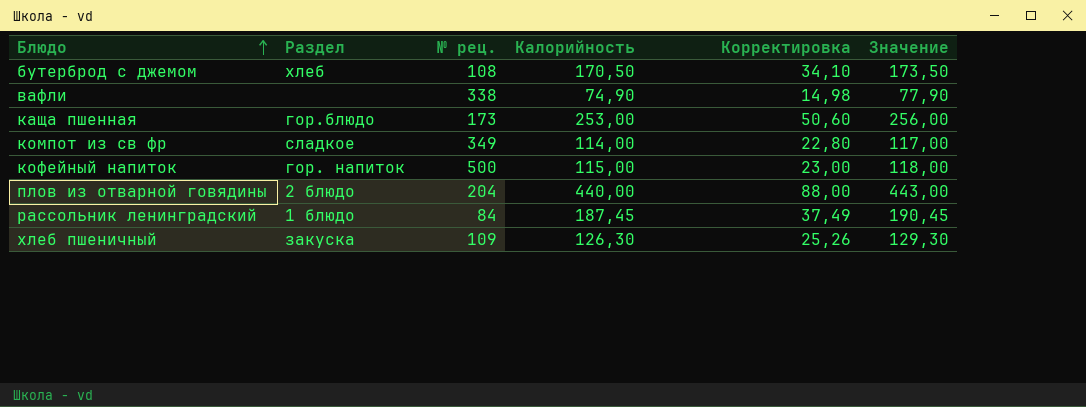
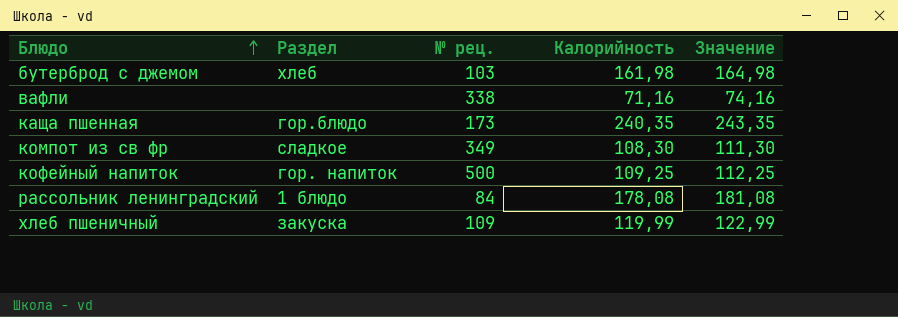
column Корректировка | formula: [Калорийность] * 0,2 -> none
row плов из отварной говядины: 2 блюдо | 204 | 440,00 | 88,00 | 443,00 -> none
бутерброд с джемом | № рец.: 108 -> 103
бутерброд с джемом | Калорийность: 170,50 -> 161,98
бутерброд с джемом | Значение: 173,50 -> 164,98
вафли | Калорийность: 74,90 -> 71,16
вафли | Значение: 77,90 -> 74,16
каща пшенная | Калорийность: 253,00 -> 240,35
каща пшенная | Значение: 256,00 -> 243,35
компот из св фр | Калорийность: 114,00 -> 108,30
компот из св фр | Значение: 117,00 -> 111,30
кофейный напиток | Калорийность: 115,00 -> 109,25
кофейный напиток | Значение: 118,00 -> 112,25
рассольник ленинградский | Калорийность: 187,45 -> 178,08
рассольник ленинградский | Значение: 190,45 -> 181,08
хлеб пшеничный | Калорийность: 126,30 -> 119,99
хлеб пшеничный | Значение: 129,30 -> 122,99

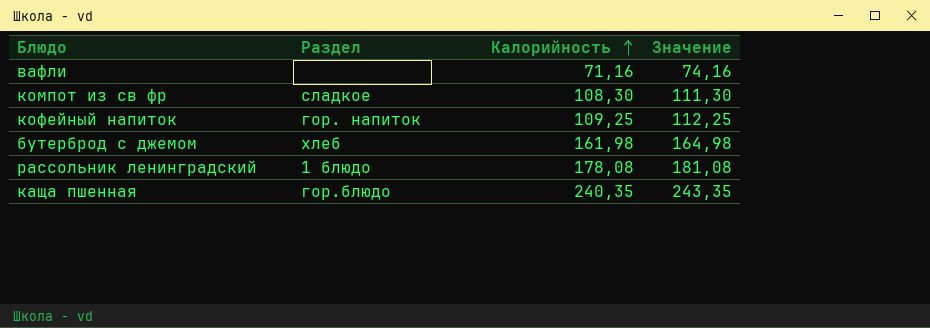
row order: Блюдо ascending -> Калорийность ascending
column № рец. | position: 3 -> none
row хлеб пшеничный: закуска | 109 | 119,99 | 122,99 -> none

